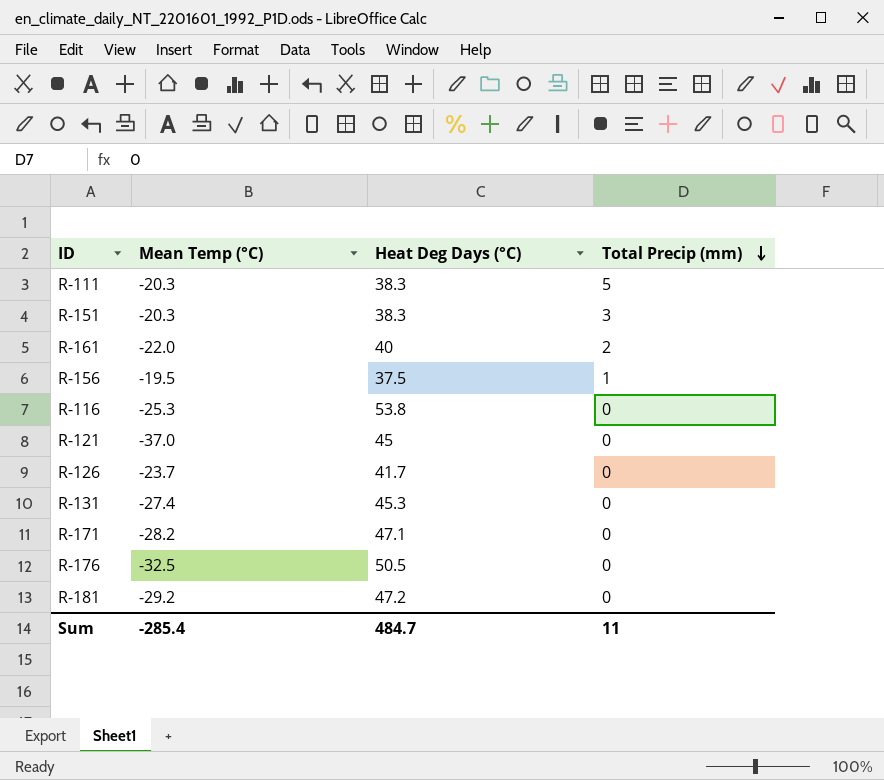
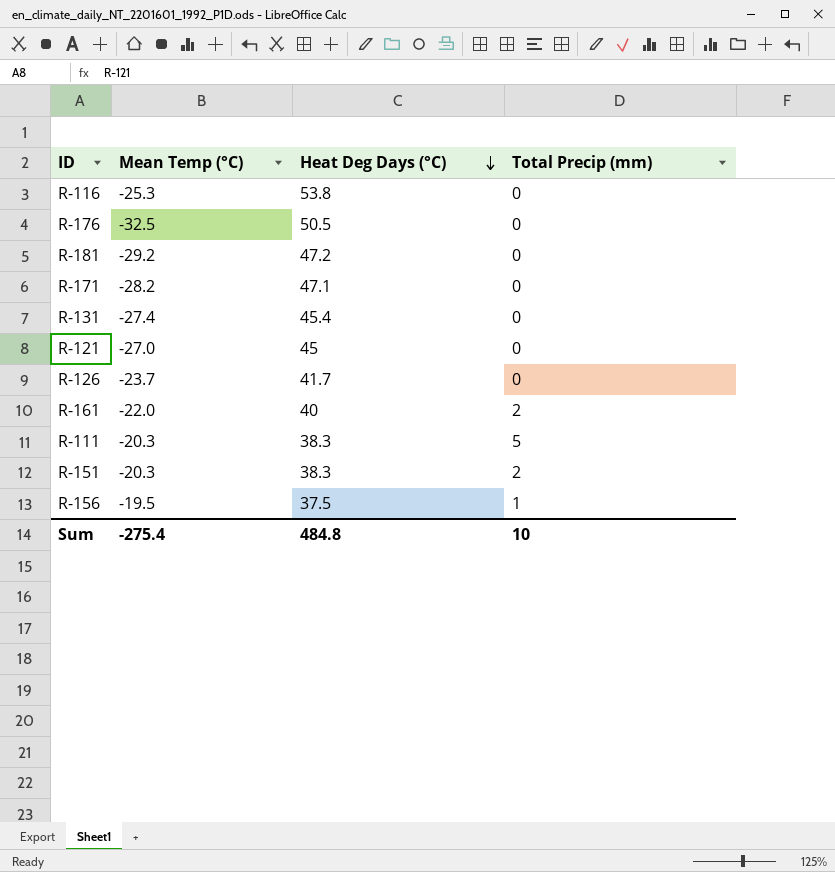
row order: Total Precip (mm) descending -> Heat Deg Days (°C) descending
R-131 | Heat Deg Days (°C): 45.3 -> 45.4
R-121 | Mean Temp (°C): -37.0 -> -27.0
R-151 | Total Precip (mm): 3 -> 2
Sum | Mean Temp (°C): -285.4 -> -275.4
Sum | Heat Deg Days (°C): 484.7 -> 484.8
Sum | Total Precip (mm): 11 -> 10

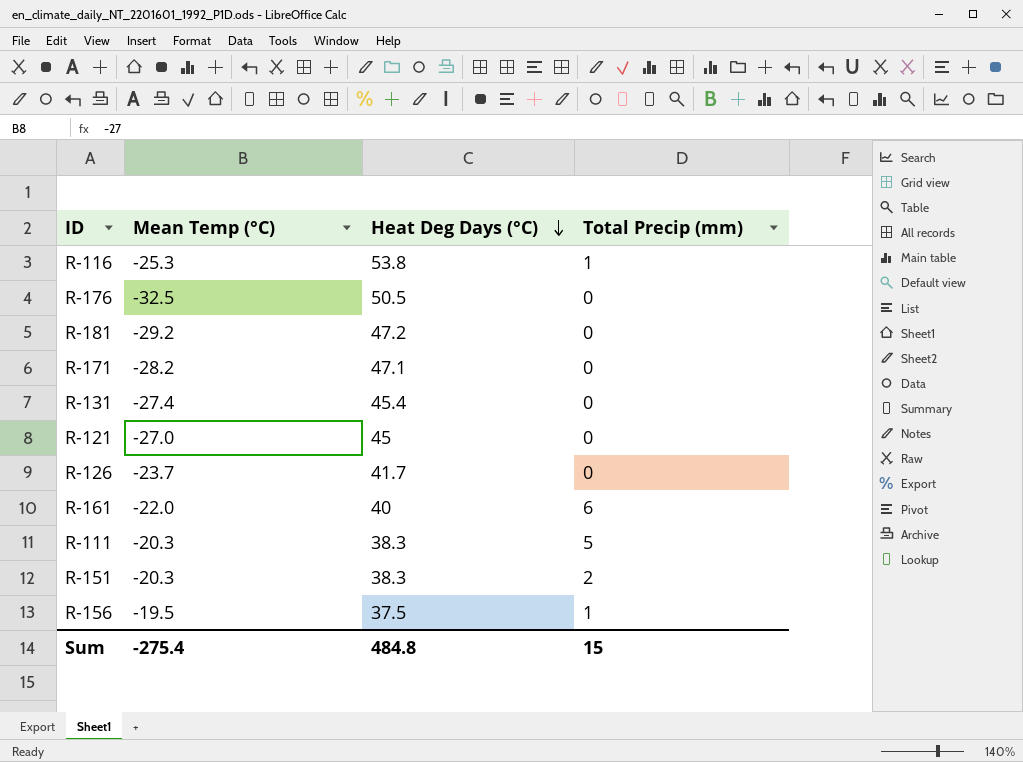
R-116 | Total Precip (mm): 0 -> 1
R-161 | Total Precip (mm): 2 -> 6
Sum | Total Precip (mm): 10 -> 15

